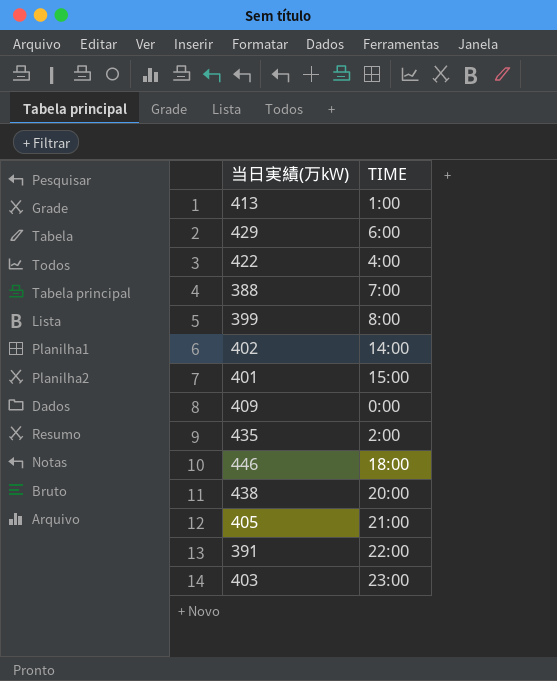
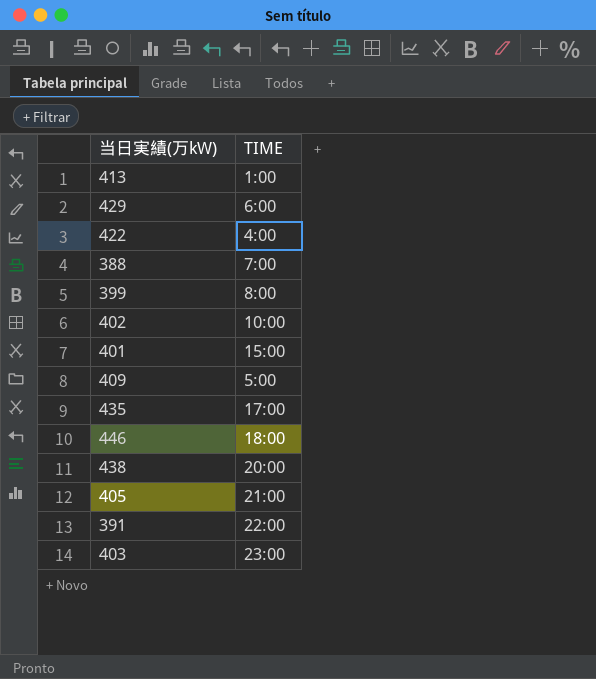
402 | TIME: 14:00 -> 10:00
409 | TIME: 0:00 -> 5:00
435 | TIME: 2:00 -> 17:00

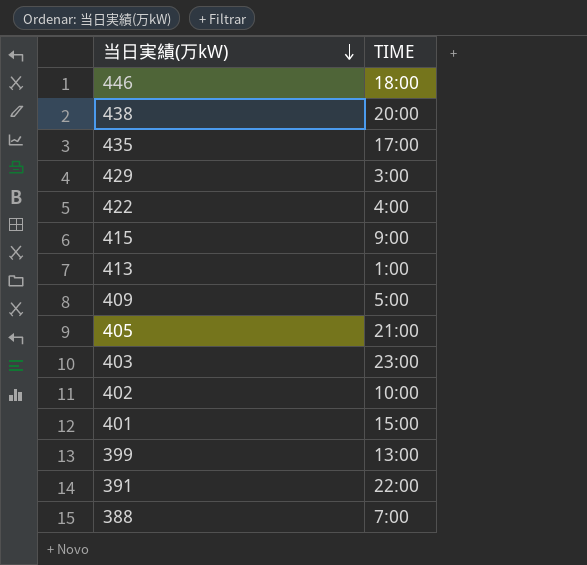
row order: none -> 当日実績(万kW) descending
429 | TIME: 6:00 -> 3:00
row 415: none -> 9:00
399 | TIME: 8:00 -> 13:00

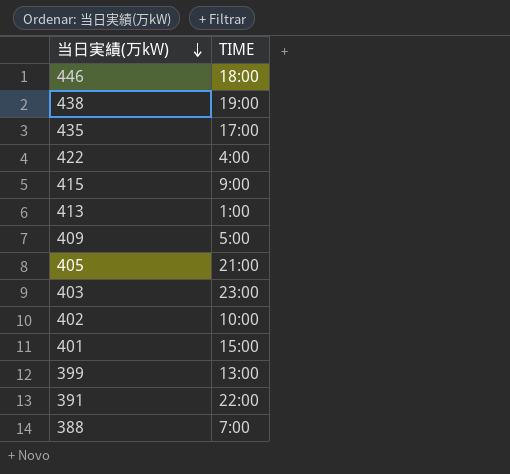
row 429: 3:00 -> none
438 | TIME: 20:00 -> 19:00

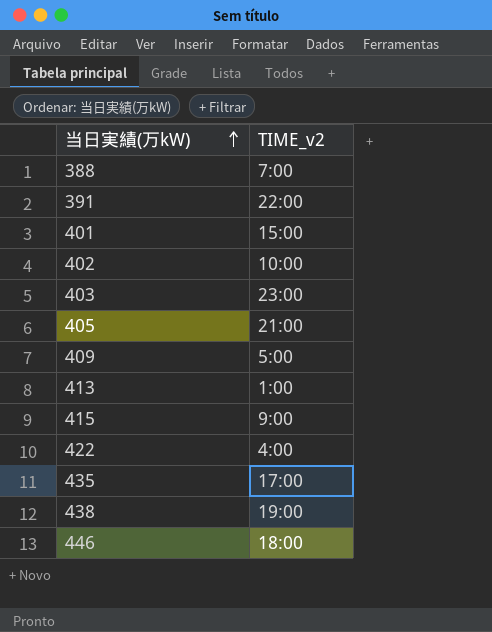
row order: 当日実績(万kW) descending -> 当日実績(万kW) ascending
column name: TIME -> TIME_v2
row 399: 13:00 -> none

